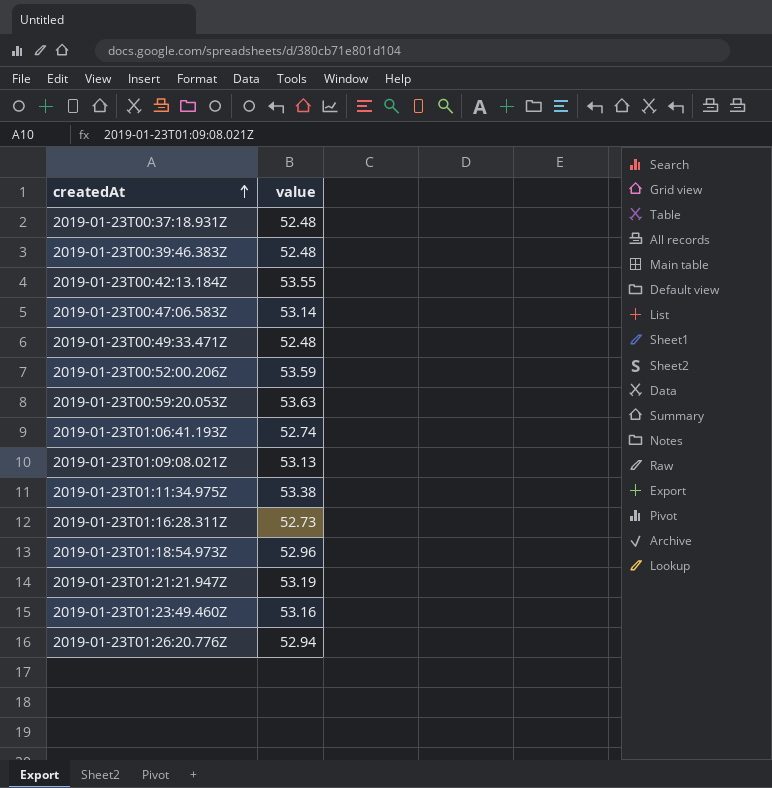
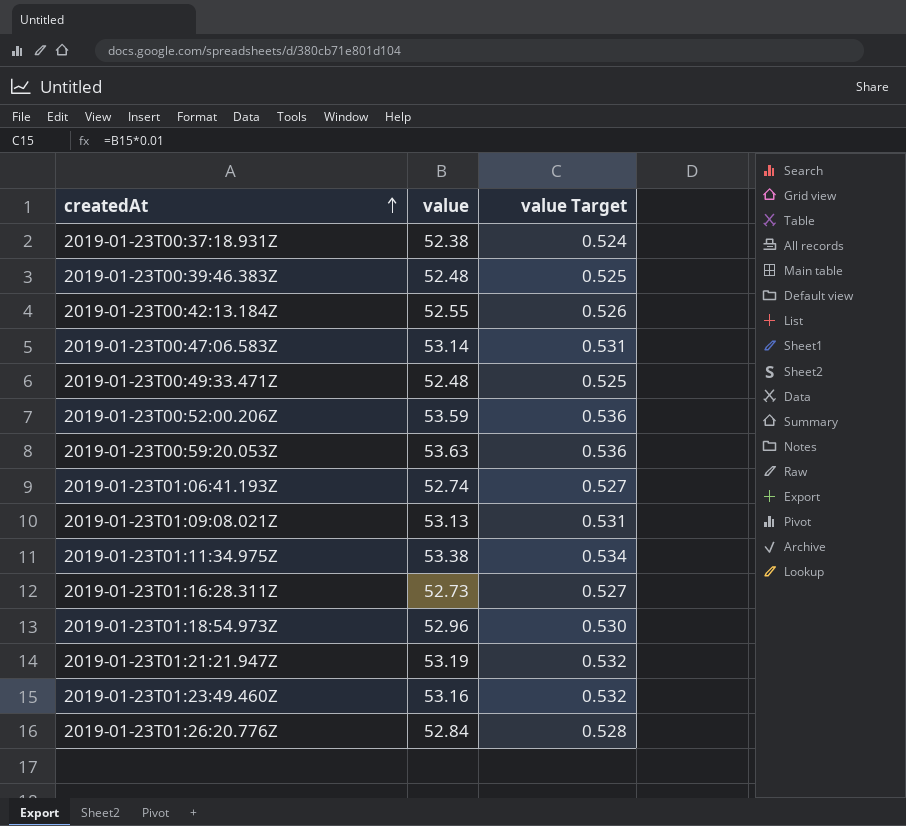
column value Target | formula: none -> [value] * 0.01
2019-01-23T00:37:18.931Z | value: 52.48 -> 52.38
2019-01-23T00:42:13.184Z | value: 53.55 -> 52.55
2019-01-23T01:26:20.776Z | value: 52.94 -> 52.84

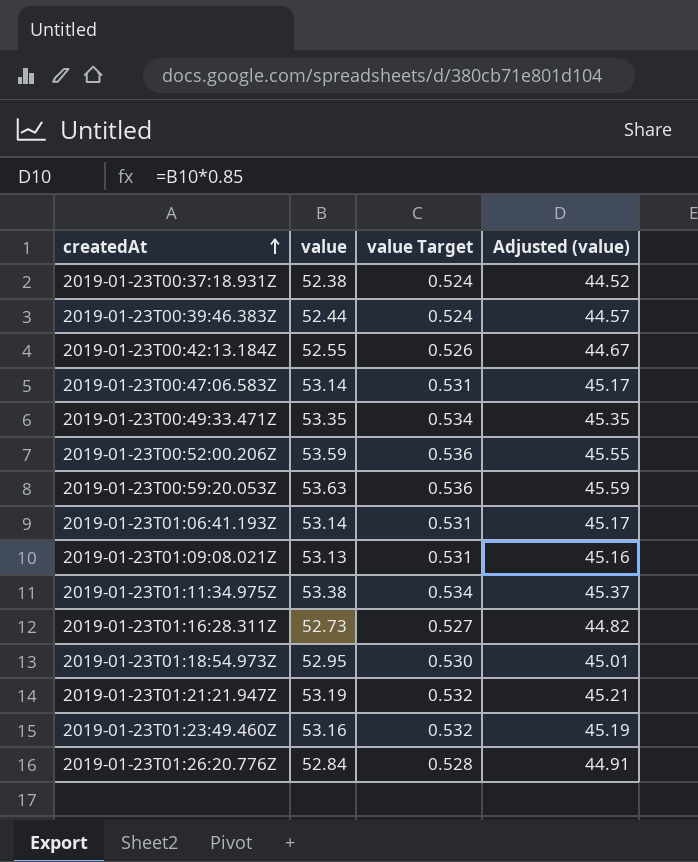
column Adjusted (value) | formula: none -> [value] * 0.85
2019-01-23T00:39:46.383Z | value: 52.48 -> 52.44
2019-01-23T00:39:46.383Z | value Target: 0.525 -> 0.524
2019-01-23T00:49:33.471Z | value: 52.48 -> 53.35
2019-01-23T00:49:33.471Z | value Target: 0.525 -> 0.534
2019-01-23T01:06:41.193Z | value: 52.74 -> 53.14
2019-01-23T01:06:41.193Z | value Target: 0.527 -> 0.531
2019-01-23T01:18:54.973Z | value: 52.96 -> 52.95

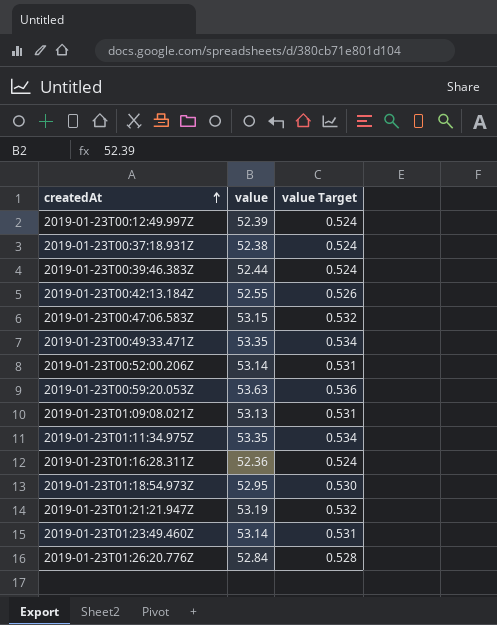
column Adjusted (value) | formula: [value] * 0.85 -> none
row 2019-01-23T01:06:41.193Z: 53.14 | 0.531 | 45.17 -> none
row 2019-01-23T00:12:49.997Z: none -> 52.39 | 0.524
2019-01-23T00:47:06.583Z | value: 53.14 -> 53.15
2019-01-23T00:47:06.583Z | value Target: 0.531 -> 0.532
2019-01-23T00:52:00.206Z | value: 53.59 -> 53.14
2019-01-23T00:52:00.206Z | value Target: 0.536 -> 0.531
2019-01-23T01:11:34.975Z | value: 53.38 -> 53.35
2019-01-23T01:16:28.311Z | value: 52.73 -> 52.36
2019-01-23T01:16:28.311Z | value Target: 0.527 -> 0.524
2019-01-23T01:23:49.460Z | value: 53.16 -> 53.14
2019-01-23T01:23:49.460Z | value Target: 0.532 -> 0.531

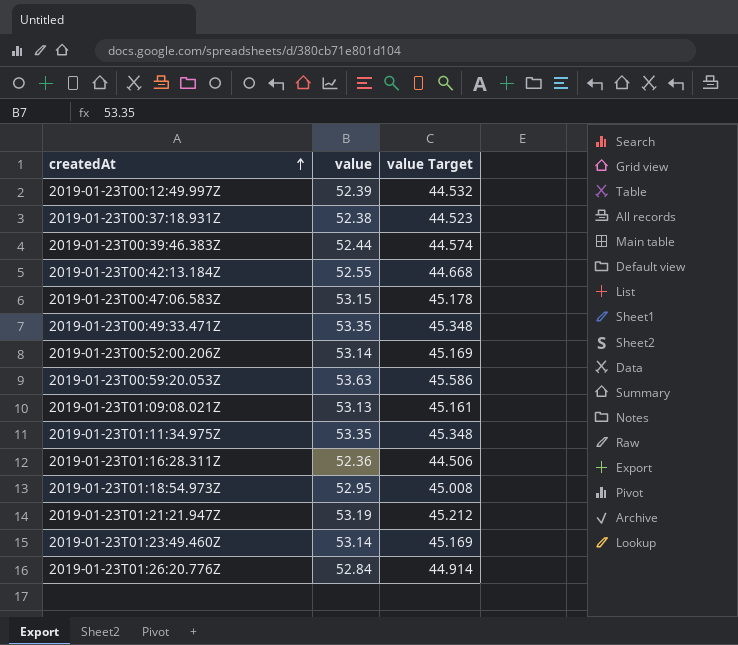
column value Target | formula: [value] * 0.01 -> [value] * 0.85

